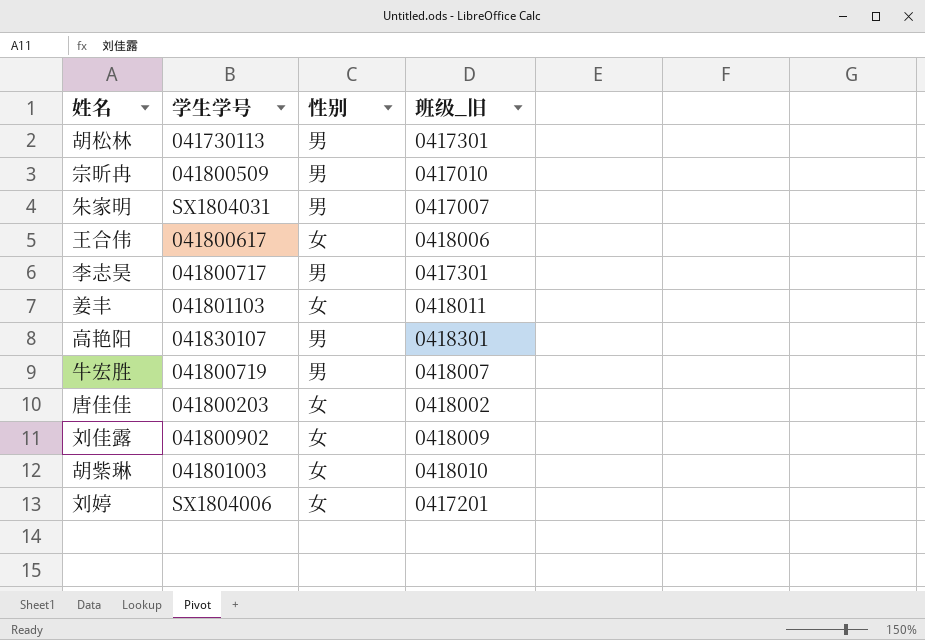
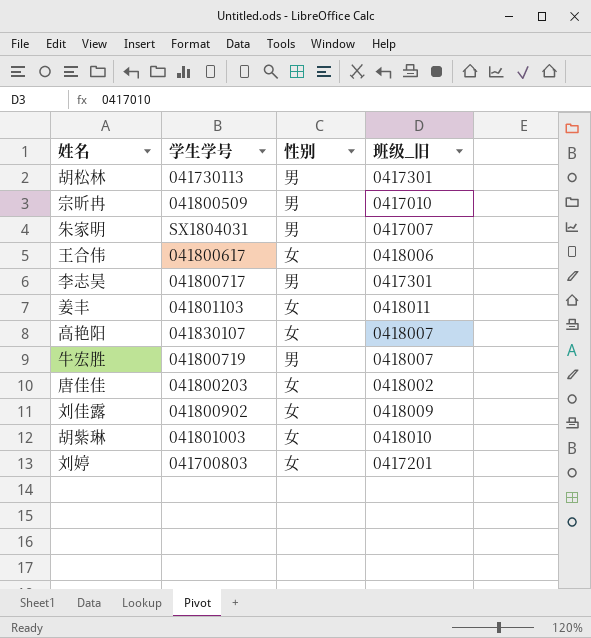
高艳阳 | 性别: 男 -> 女
高艳阳 | 班级_旧: 0418301 -> 0418007
刘婷 | 学生学号: SX1804006 -> 041700803

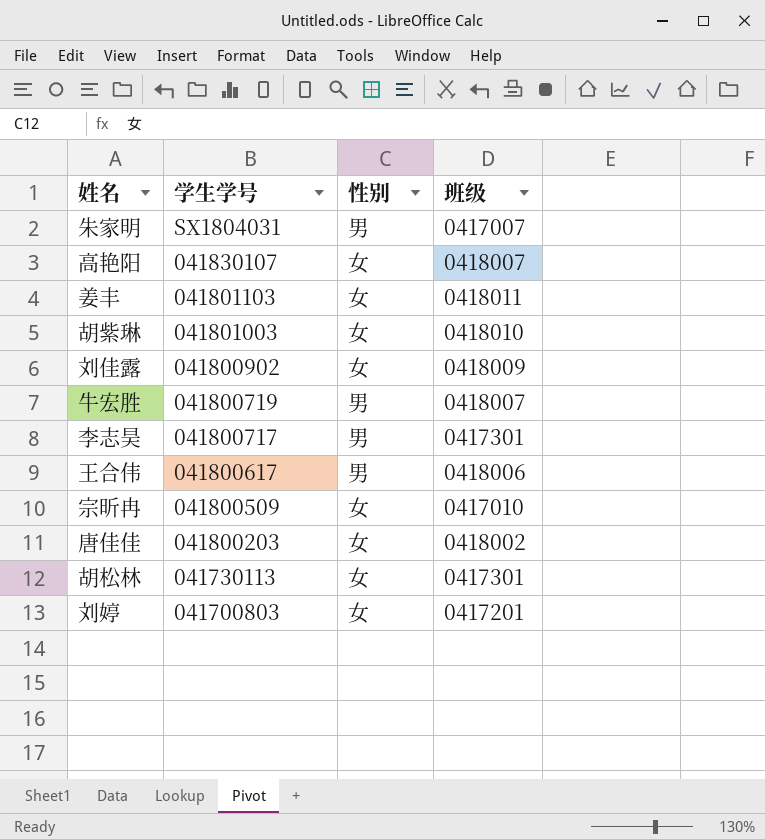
row order: none -> 学生学号 descending
column name: 班级_旧 -> 班级
王合伟 | 性别: 女 -> 男
宗昕冉 | 性别: 男 -> 女
胡松林 | 性别: 男 -> 女

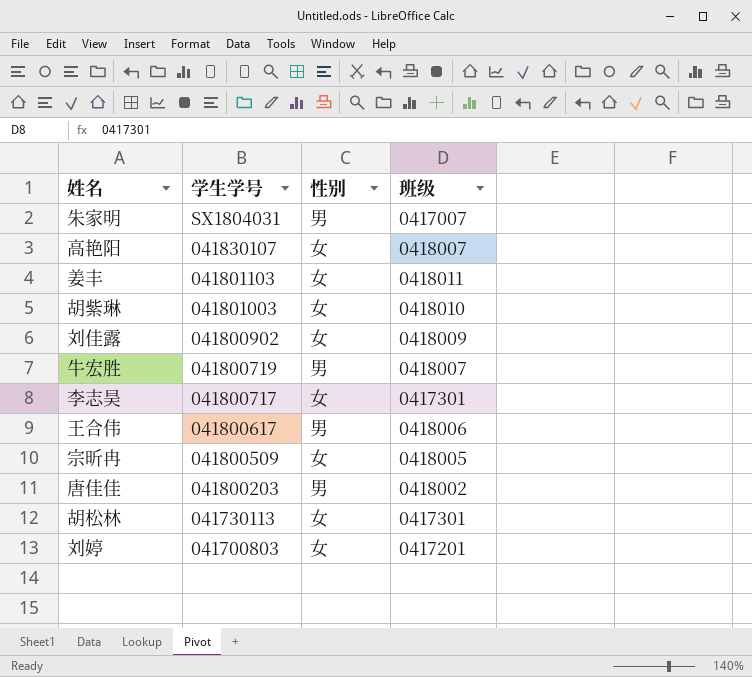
李志昊 | 性别: 男 -> 女
宗昕冉 | 班级: 0417010 -> 0418005
唐佳佳 | 性别: 女 -> 男

